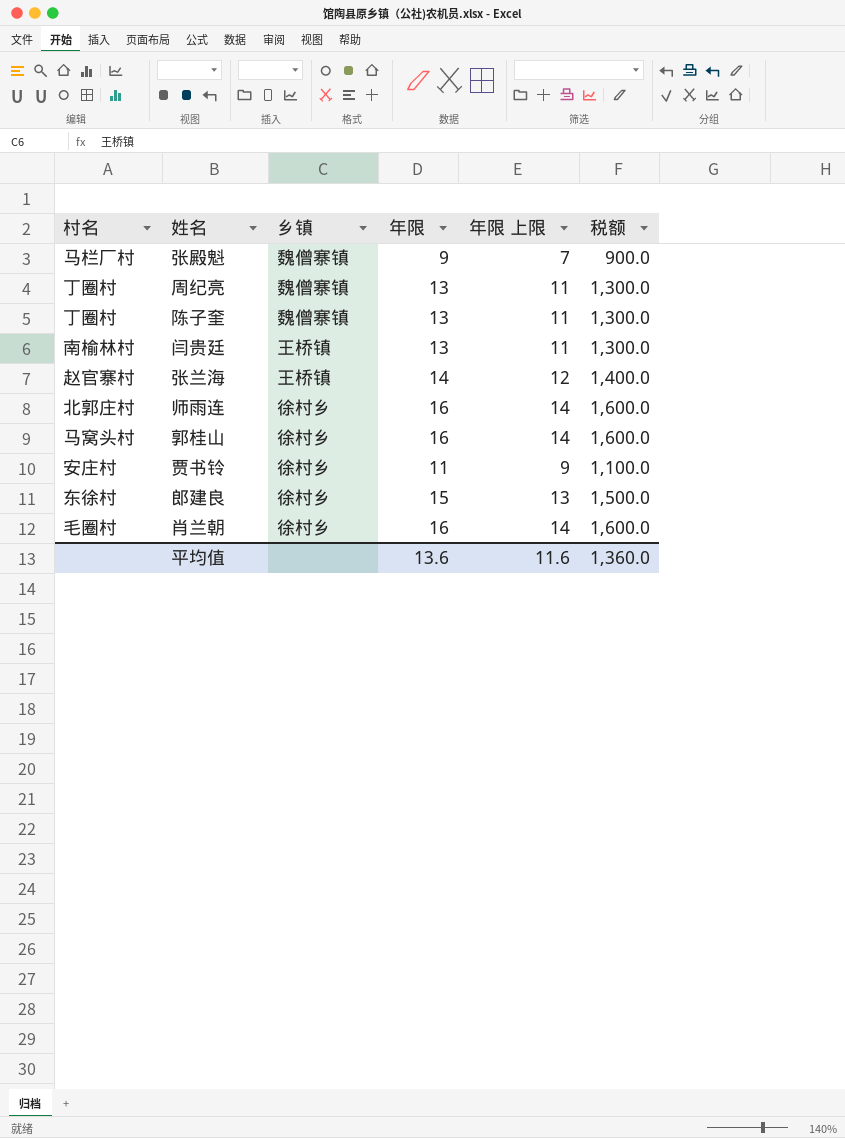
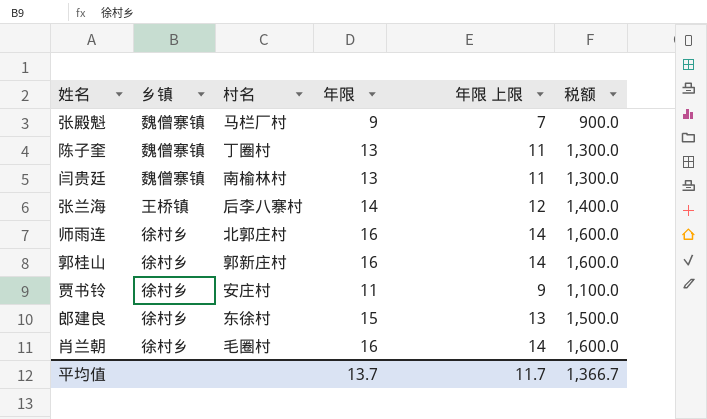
column 村名 | position: 1 -> 3
row 周纪亮: 丁圈村 | 魏僧寨镇 | 13 | 11 | 1,300.0 -> none
闫贵廷 | 乡镇: 王桥镇 -> 魏僧寨镇
张兰海 | 村名: 赵官寨村 -> 后李八寨村
郭桂山 | 村名: 马窝头村 -> 郭新庄村
平均值 | 年限: 13.6 -> 13.7
平均值 | 年限 上限: 11.6 -> 11.7
平均值 | 税额: 1,360.0 -> 1,366.7

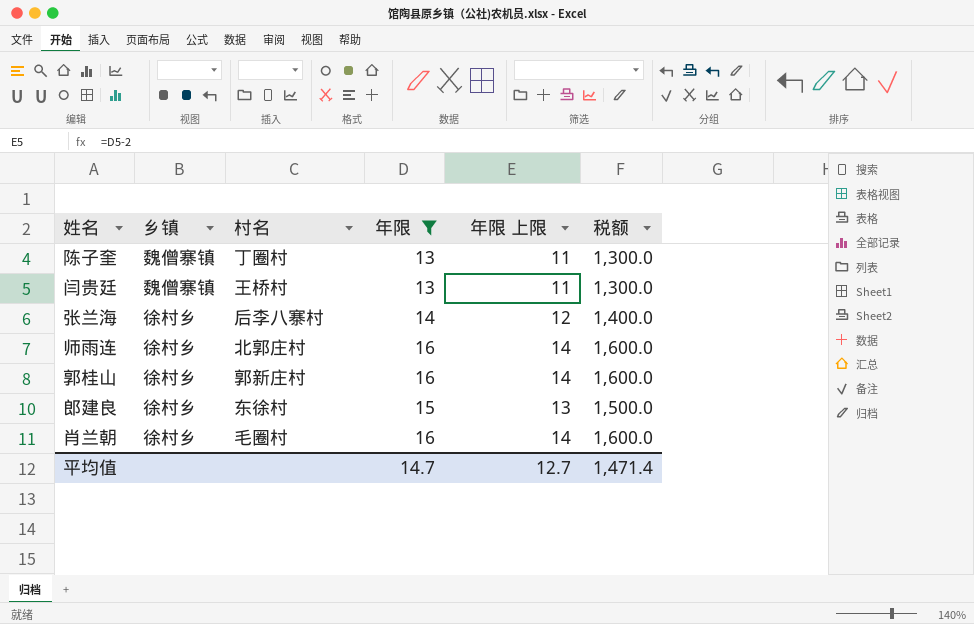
filter: none -> 年限 >= 13
闫贵廷 | 村名: 南榆林村 -> 王桥村
张兰海 | 乡镇: 王桥镇 -> 徐村乡
平均值 | 年限: 13.7 -> 14.7
平均值 | 年限 上限: 11.7 -> 12.7
平均值 | 税额: 1,366.7 -> 1,471.4

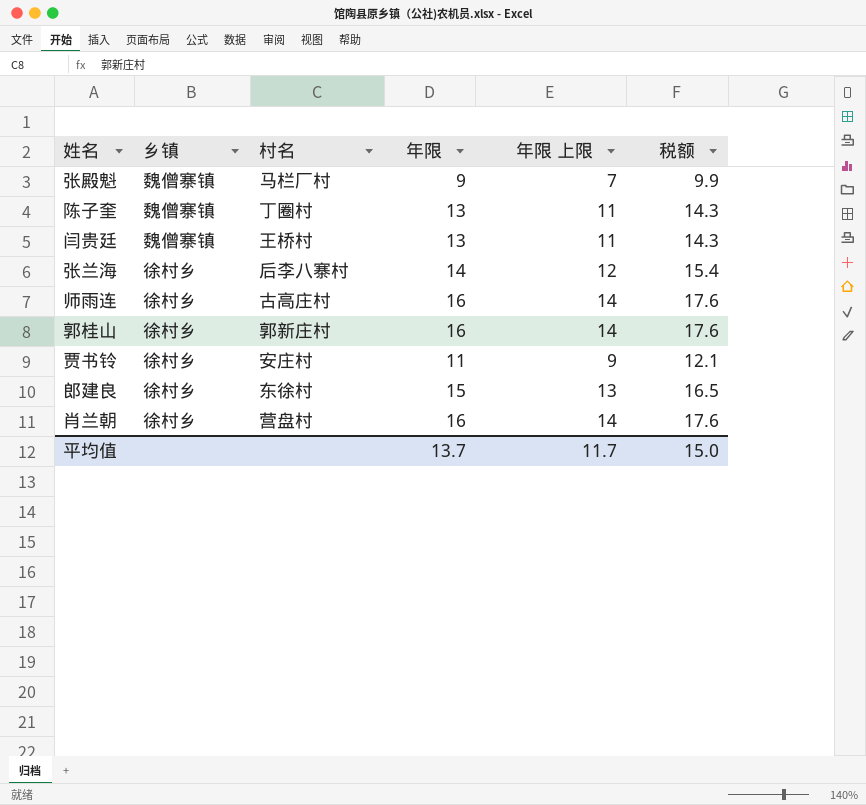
filter: 年限 >= 13 -> none
column 税额 | formula: [年限] * 100 -> [年限] * 1.1
师雨连 | 村名: 北郭庄村 -> 古高庄村
肖兰朝 | 村名: 毛圈村 -> 营盘村
平均值 | 年限: 14.7 -> 13.7
平均值 | 年限 上限: 12.7 -> 11.7
平均值 | 税额: 1,471.4 -> 15.0

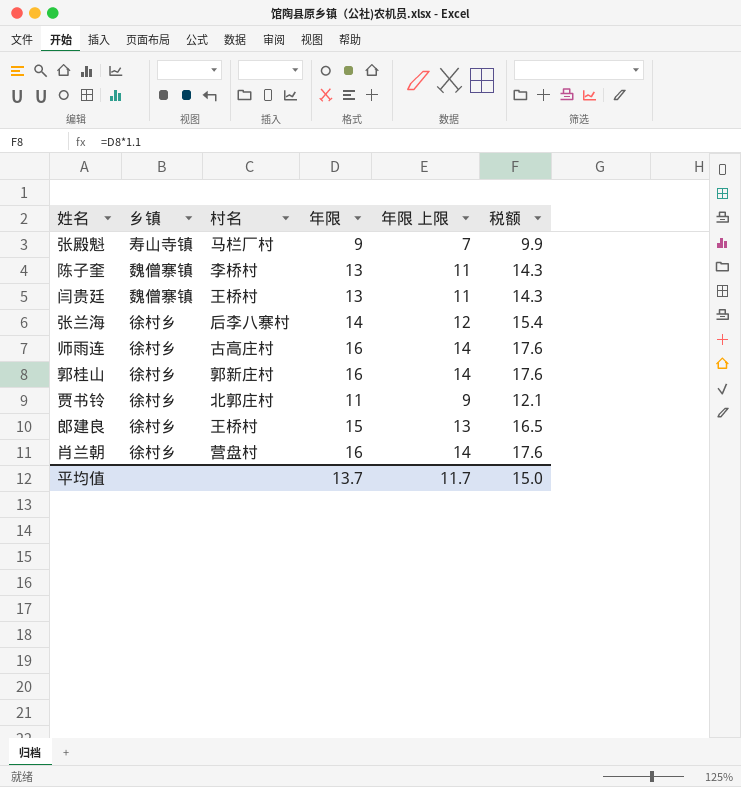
张殿魁 | 乡镇: 魏僧寨镇 -> 寿山寺镇
陈子奎 | 村名: 丁圈村 -> 李桥村
贾书铃 | 村名: 安庄村 -> 北郭庄村
郎建良 | 村名: 东徐村 -> 王桥村

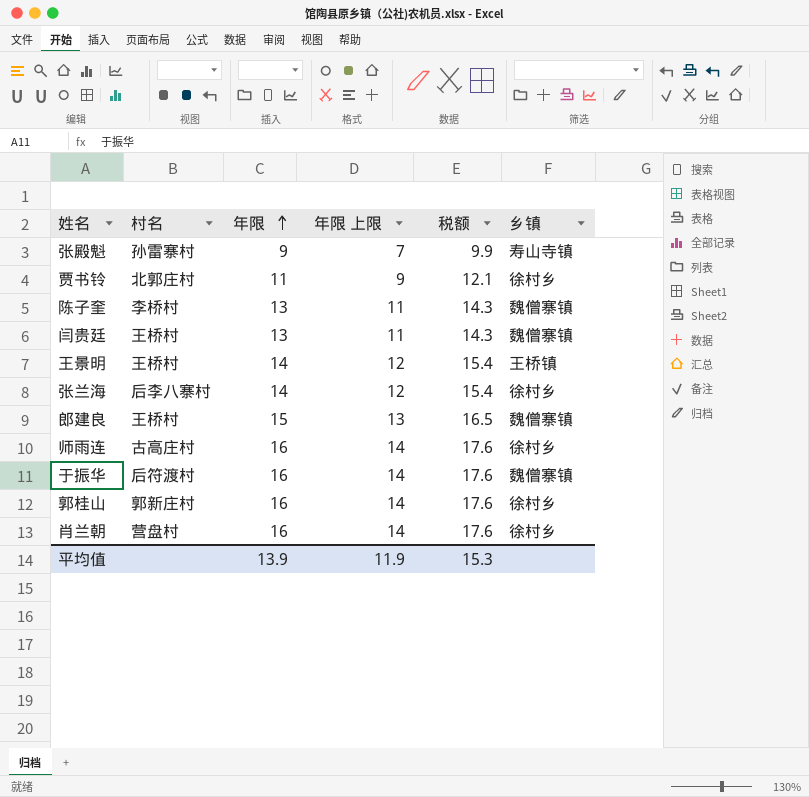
row order: none -> 年限 ascending
column 乡镇 | position: 2 -> 6
张殿魁 | 村名: 马栏厂村 -> 孙雷寨村
row 王景明: none -> 王桥村 | 14 | 12 | 15.4 | 王桥镇
郎建良 | 乡镇: 徐村乡 -> 魏僧寨镇
row 于振华: none -> 后符渡村 | 16 | 14 | 17.6 | 魏僧寨镇
平均值 | 年限: 13.7 -> 13.9
平均值 | 年限 上限: 11.7 -> 11.9
平均值 | 税额: 15.0 -> 15.3

